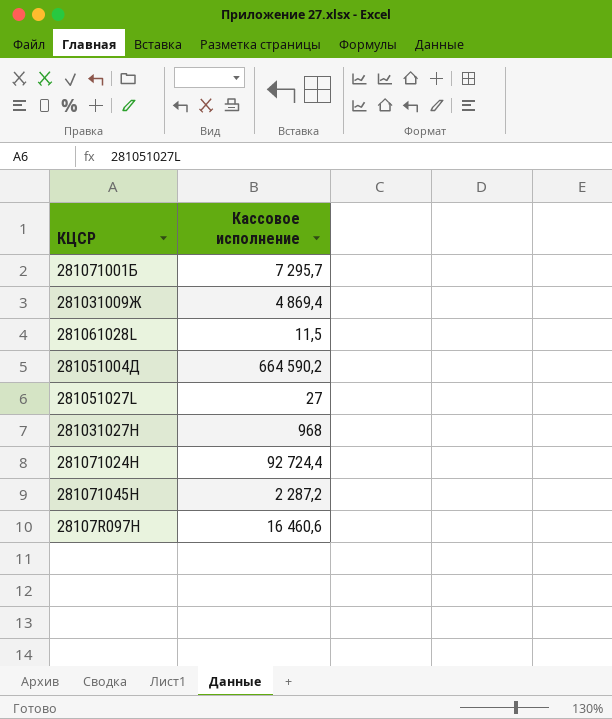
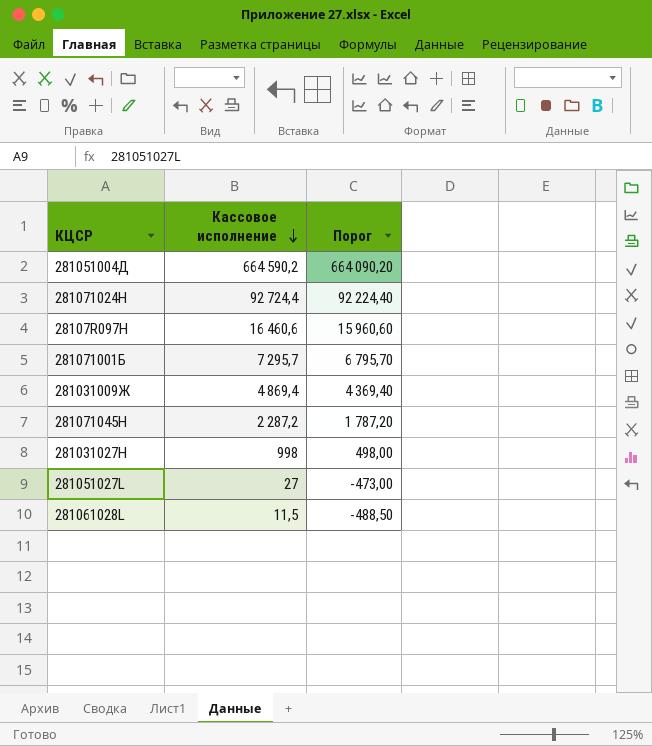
row order: none -> Кассовое исполнение descending
column Порог | formula: none -> [Кассовое исполнение] - 500
281031027Н | Кассовое исполнение: 968 -> 998

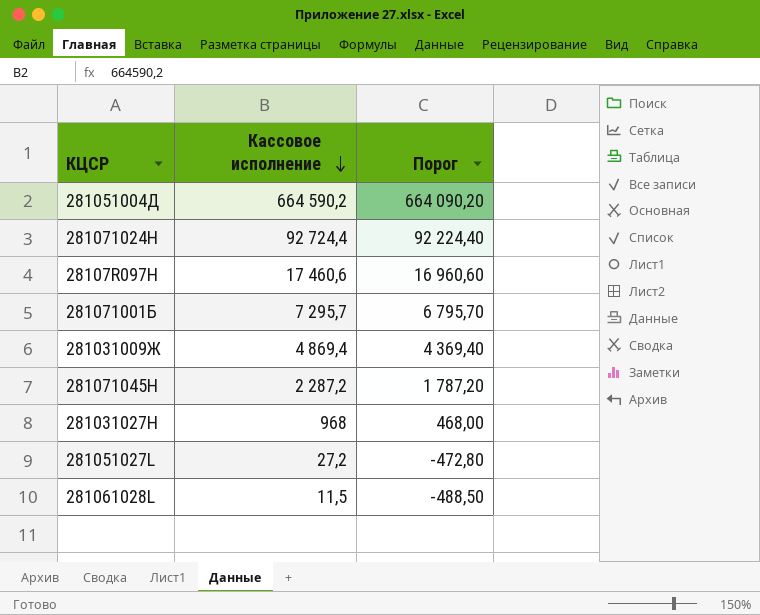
28107R097Н | Кассовое исполнение: 16 460,6 -> 17 460,6
28107R097Н | Порог: 15 960,60 -> 16 960,60
281031027Н | Кассовое исполнение: 998 -> 968
281031027Н | Порог: 498,00 -> 468,00
281051027L | Кассовое исполнение: 27 -> 27,2
281051027L | Порог: -473,00 -> -472,80

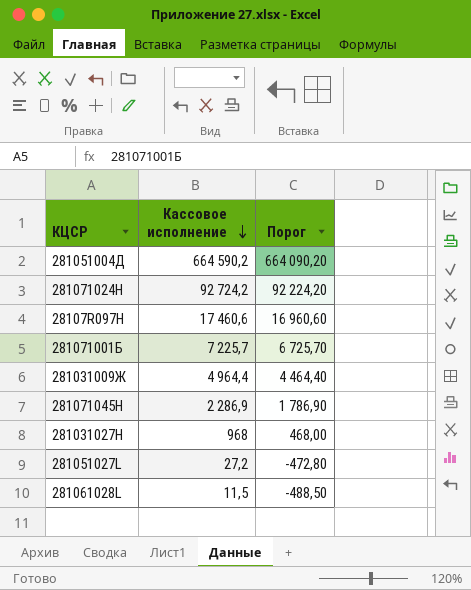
281071024Н | Кассовое исполнение: 92 724,4 -> 92 724,2
281071024Н | Порог: 92 224,40 -> 92 224,20
281071001Б | Кассовое исполнение: 7 295,7 -> 7 225,7
281071001Б | Порог: 6 795,70 -> 6 725,70
281031009Ж | Кассовое исполнение: 4 869,4 -> 4 964,4
281031009Ж | Порог: 4 369,40 -> 4 464,40
281071045Н | Кассовое исполнение: 2 287,2 -> 2 286,9
281071045Н | Порог: 1 787,20 -> 1 786,90

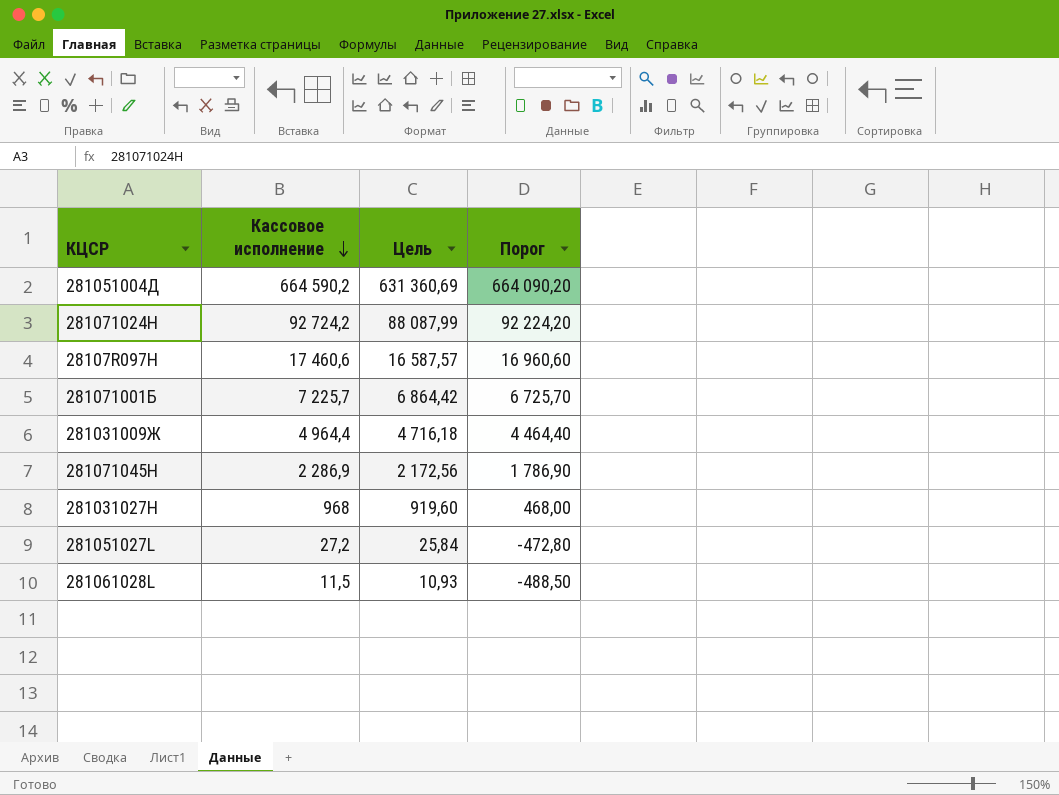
column Цель | formula: none -> [Кассовое исполнение] * 0,95

